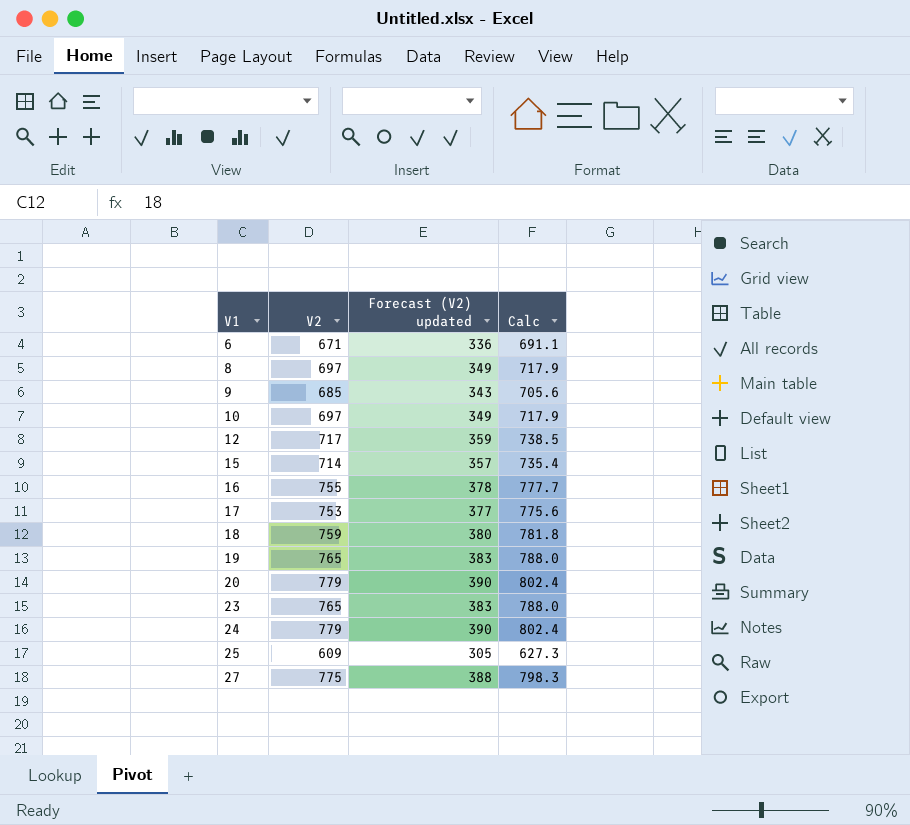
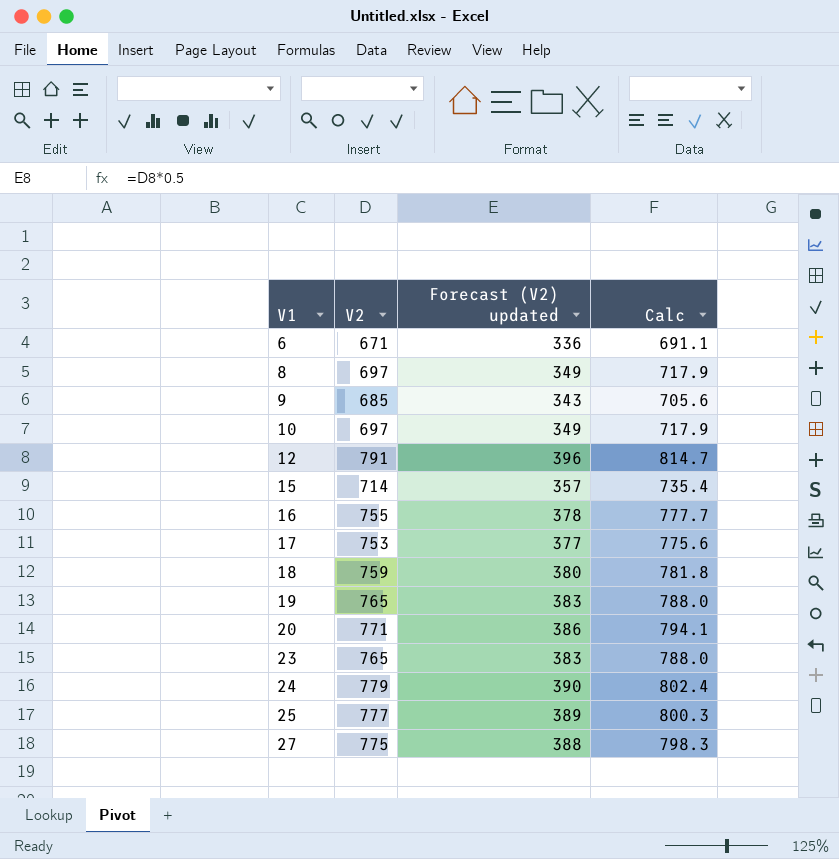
12 | V2: 717 -> 791
12 | Forecast (V2) updated: 359 -> 396
12 | Calc: 738.5 -> 814.7
20 | V2: 779 -> 771
20 | Forecast (V2) updated: 390 -> 386
20 | Calc: 802.4 -> 794.1
25 | V2: 609 -> 777
25 | Forecast (V2) updated: 305 -> 389
25 | Calc: 627.3 -> 800.3

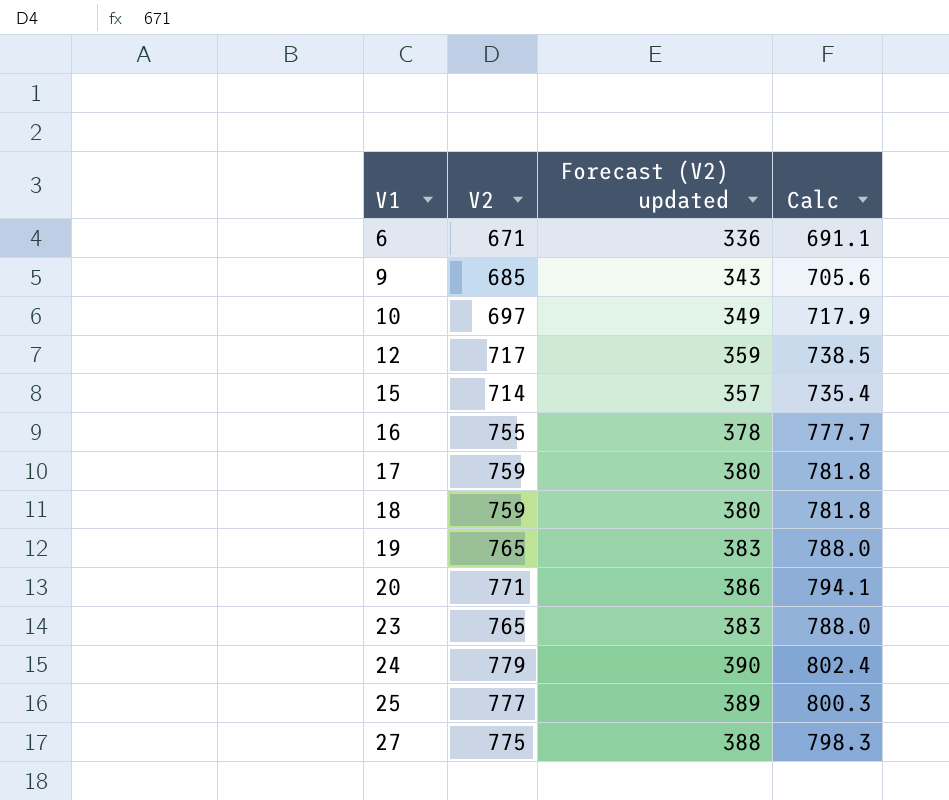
row 8: 697 | 349 | 717.9 -> none
12 | V2: 791 -> 717
12 | Forecast (V2) updated: 396 -> 359
12 | Calc: 814.7 -> 738.5
17 | V2: 753 -> 759
17 | Forecast (V2) updated: 377 -> 380
17 | Calc: 775.6 -> 781.8

